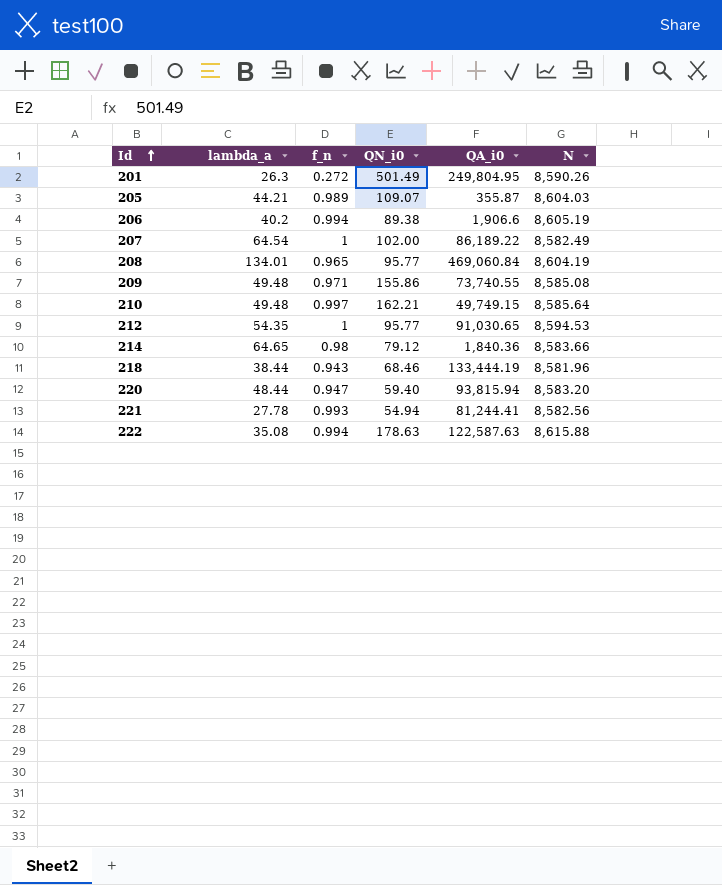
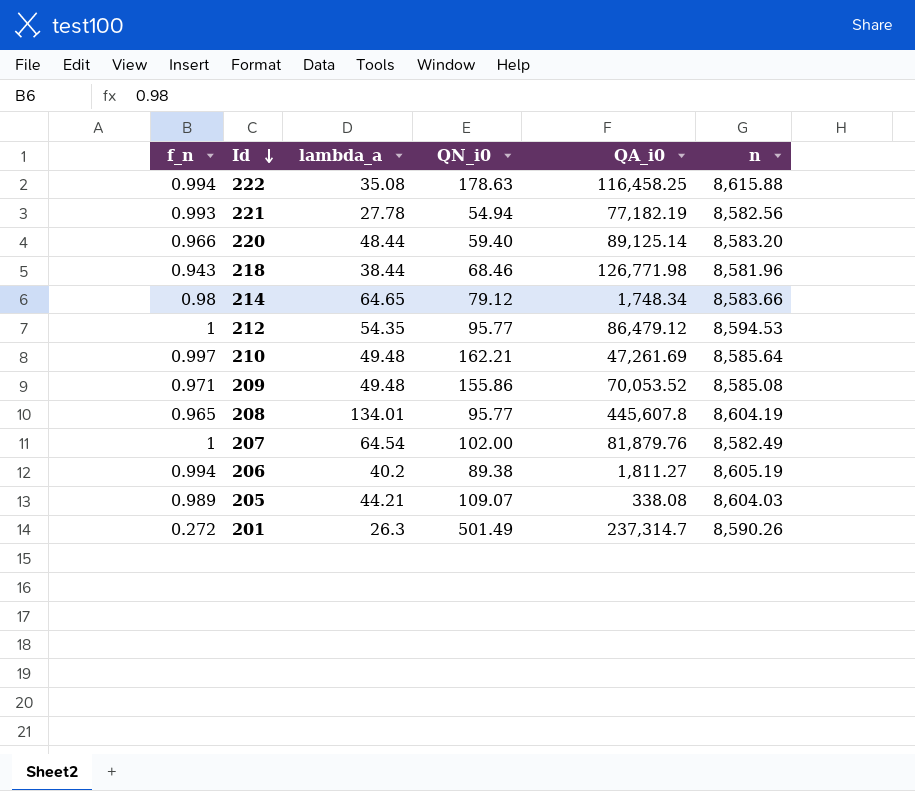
row order: Id ascending -> Id descending
column f_n | position: 3 -> 1
column name: N -> n
222 | QA_i0: 122,587.63 -> 116,458.25
221 | QA_i0: 81,244.41 -> 77,182.19
220 | f_n: 0.947 -> 0.966
220 | QA_i0: 93,815.94 -> 89,125.14
218 | QA_i0: 133,444.19 -> 126,771.98
214 | QA_i0: 1,840.36 -> 1,748.34
212 | QA_i0: 91,030.65 -> 86,479.12
210 | QA_i0: 49,749.15 -> 47,261.69
209 | QA_i0: 73,740.55 -> 70,053.52
208 | QA_i0: 469,060.84 -> 445,607.8
207 | QA_i0: 86,189.22 -> 81,879.76
206 | QA_i0: 1,906.6 -> 1,811.27
205 | QA_i0: 355.87 -> 338.08
201 | QA_i0: 249,804.95 -> 237,314.7

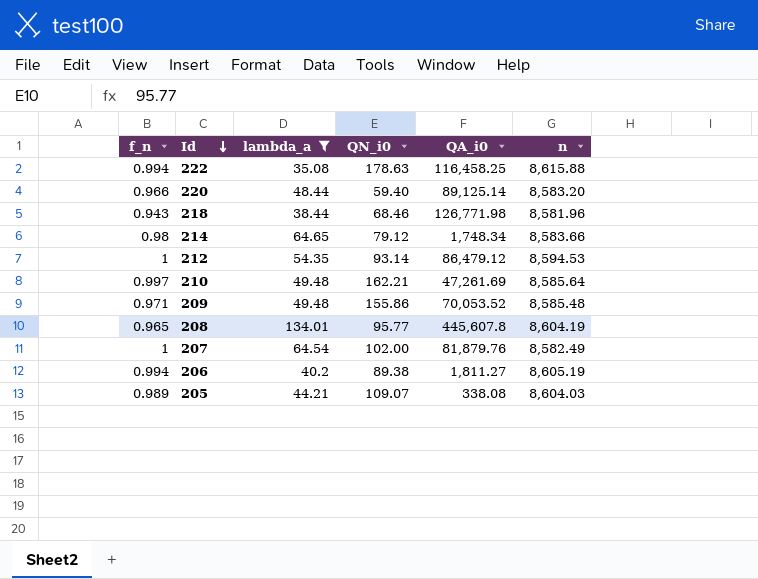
filter: none -> lambda_a >= 35.08
212 | QN_i0: 95.77 -> 93.14
209 | n: 8,585.08 -> 8,585.48

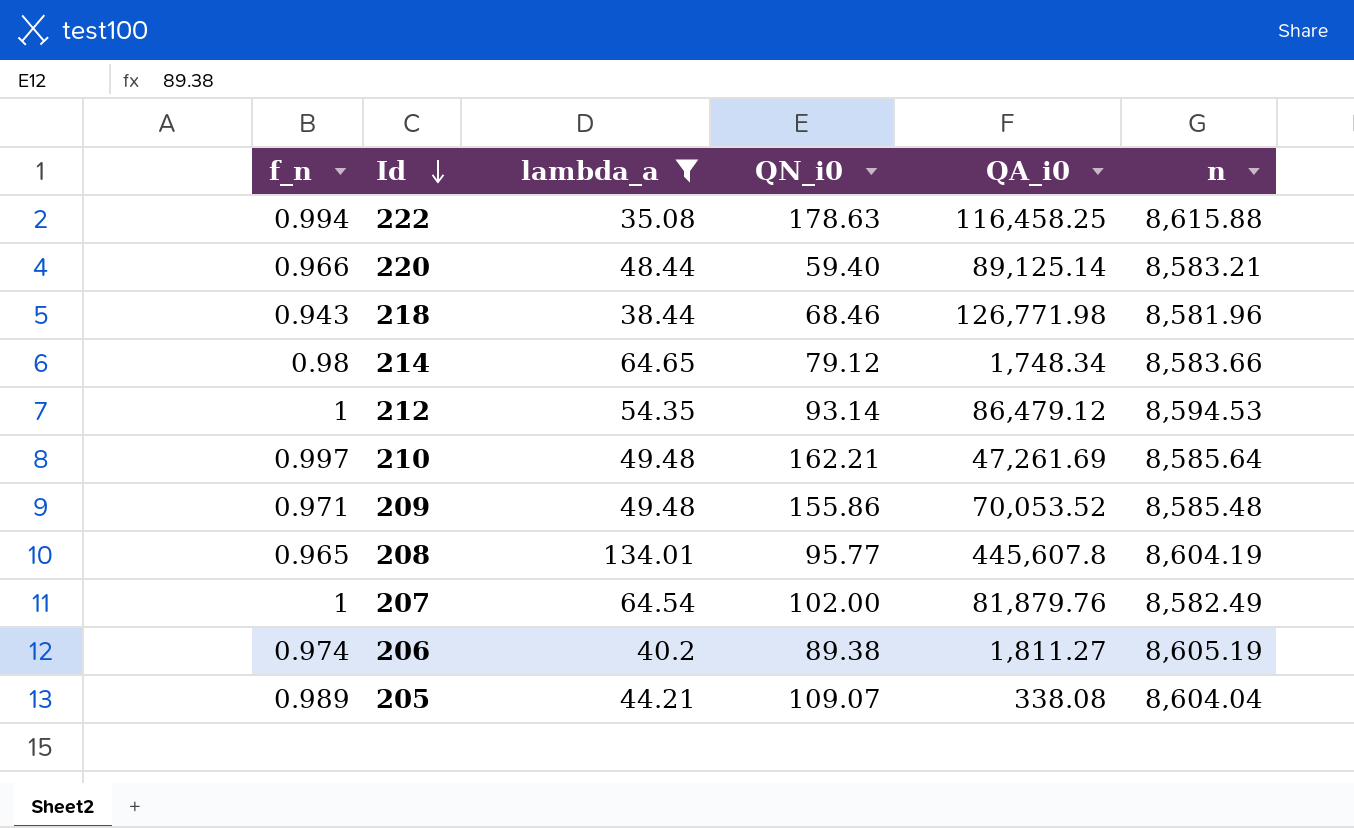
220 | n: 8,583.20 -> 8,583.21
206 | f_n: 0.994 -> 0.974
205 | n: 8,604.03 -> 8,604.04

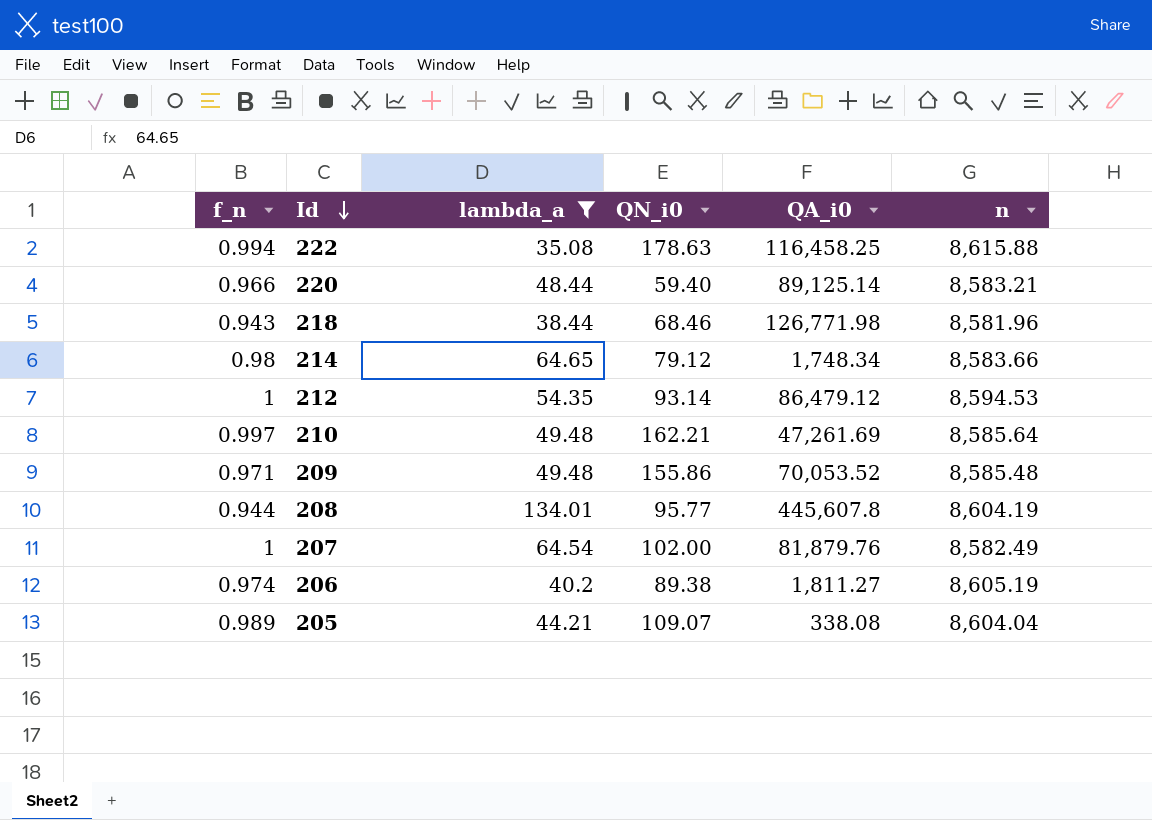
208 | f_n: 0.965 -> 0.944

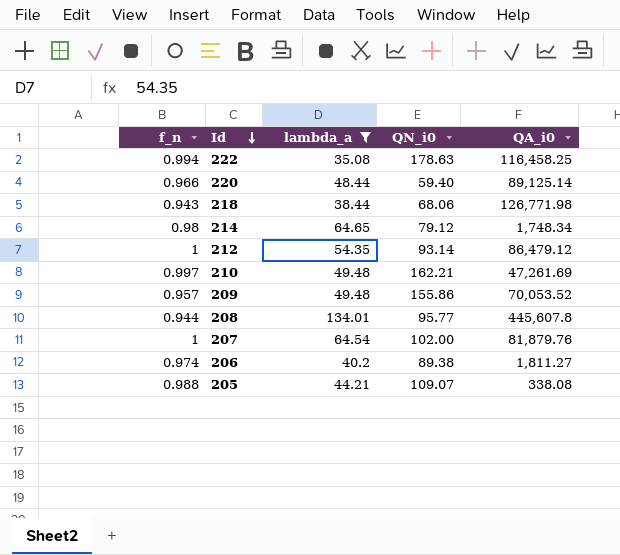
column n | position: 6 -> none
218 | QN_i0: 68.46 -> 68.06
209 | f_n: 0.971 -> 0.957
205 | f_n: 0.989 -> 0.988

